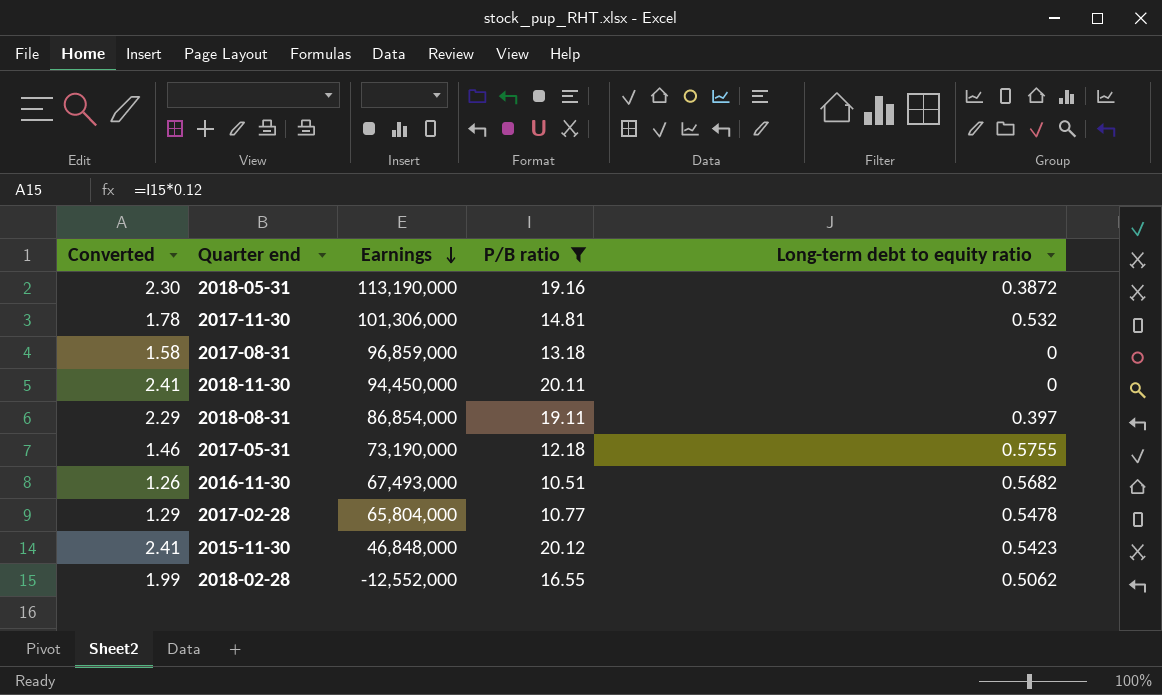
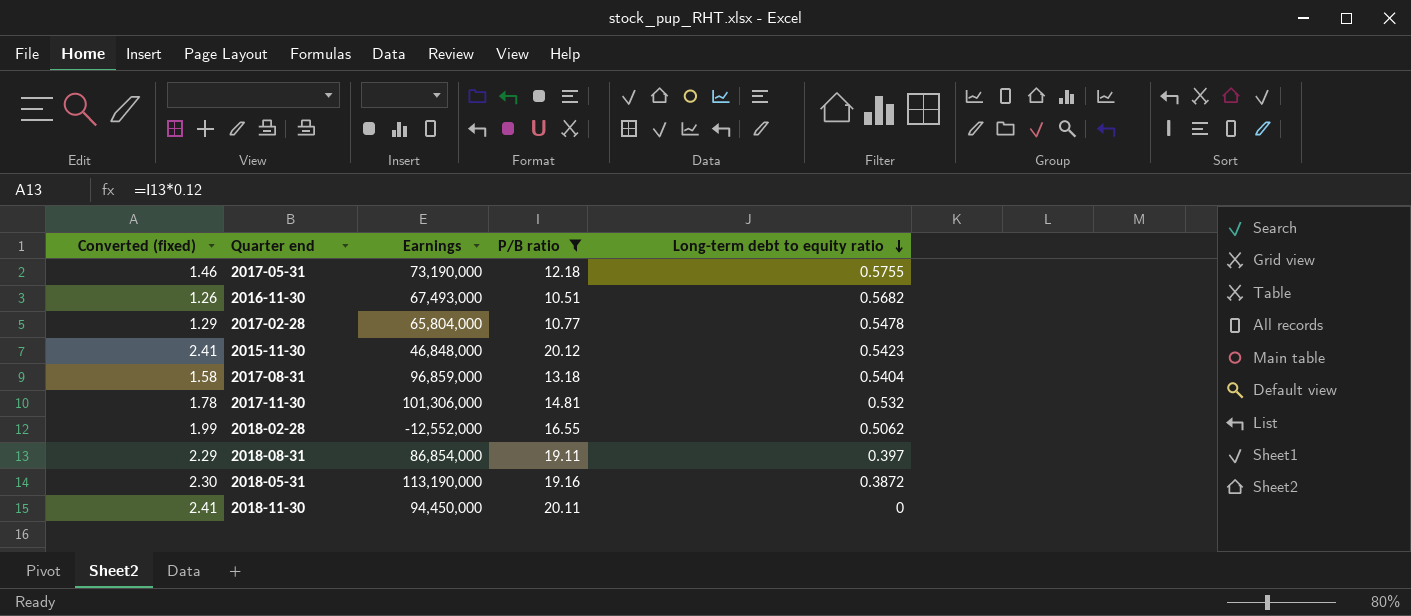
row order: Earnings descending -> Long-term debt to equity ratio descending
column name: Converted -> Converted (fixed)
2017-08-31 | Long-term debt to equity ratio: 0 -> 0.5404

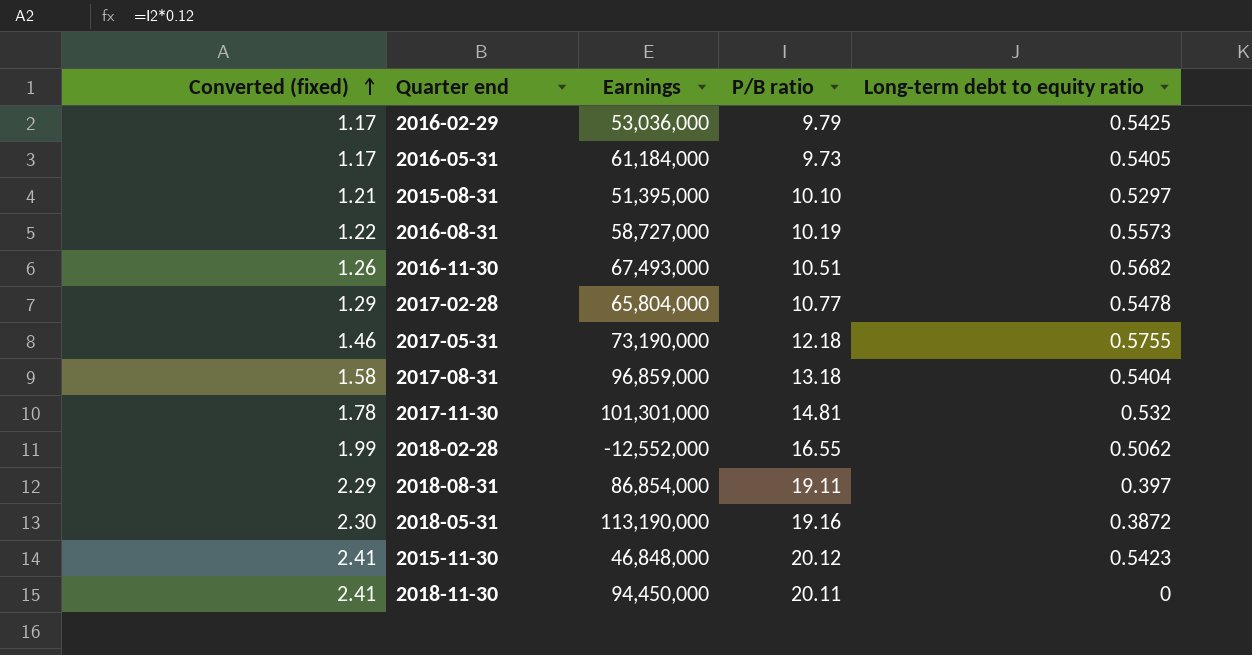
filter: P/B ratio >= 10.51 -> none
row order: Long-term debt to equity ratio descending -> Converted (fixed) ascending
2017-11-30 | Earnings: 101,306,000 -> 101,301,000

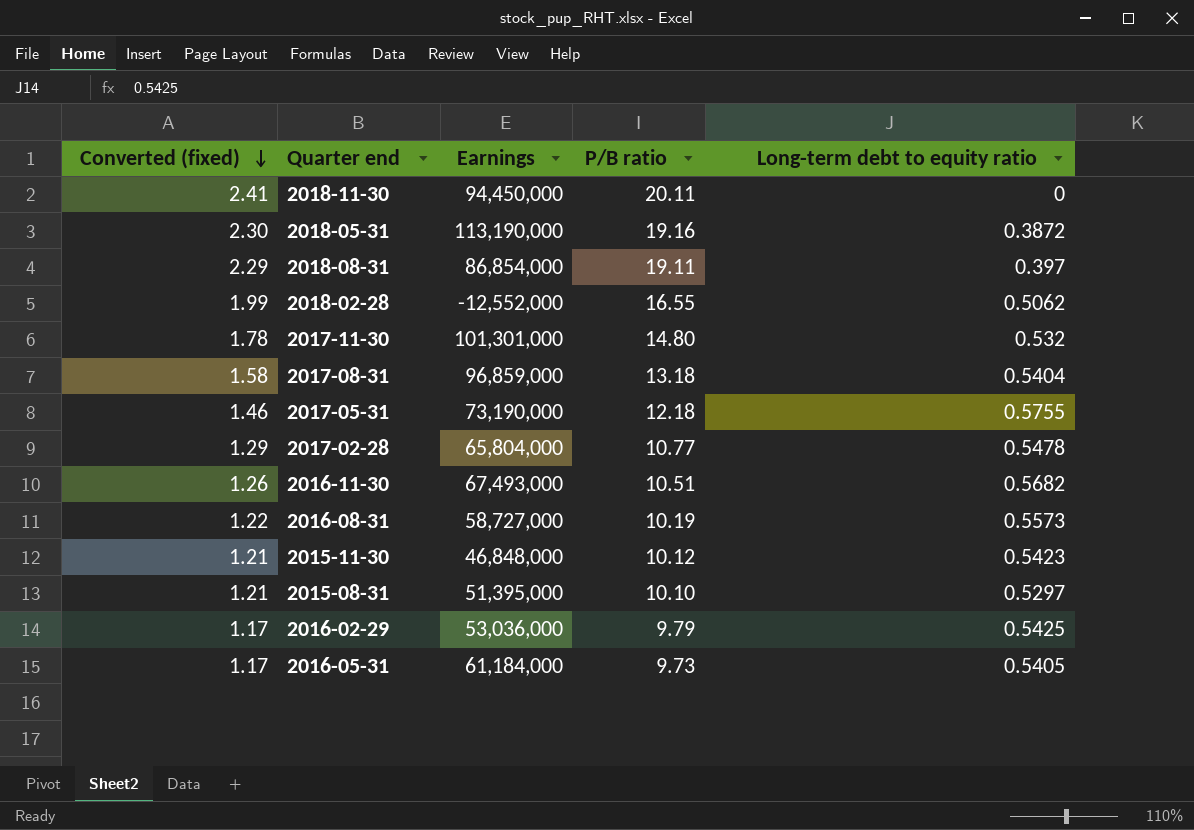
row order: Converted (fixed) ascending -> Converted (fixed) descending
2017-11-30 | P/B ratio: 14.81 -> 14.80
2015-11-30 | Converted (fixed): 2.41 -> 1.21
2015-11-30 | P/B ratio: 20.12 -> 10.12

